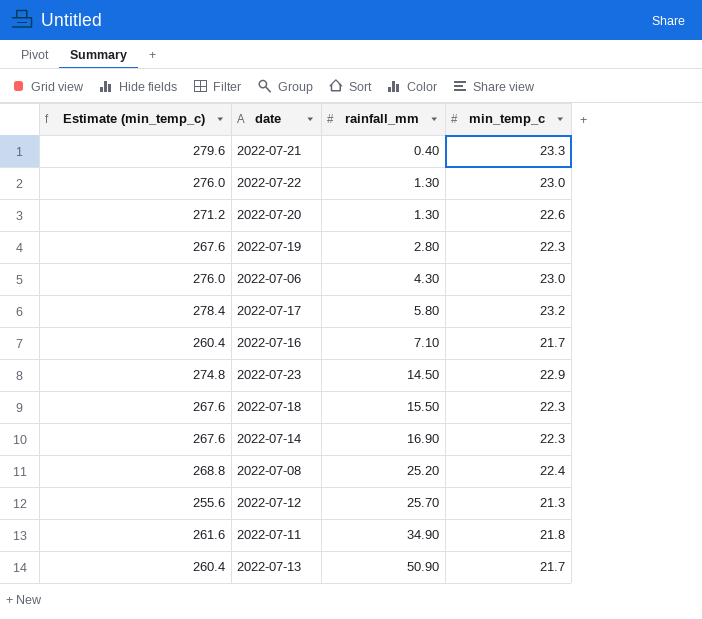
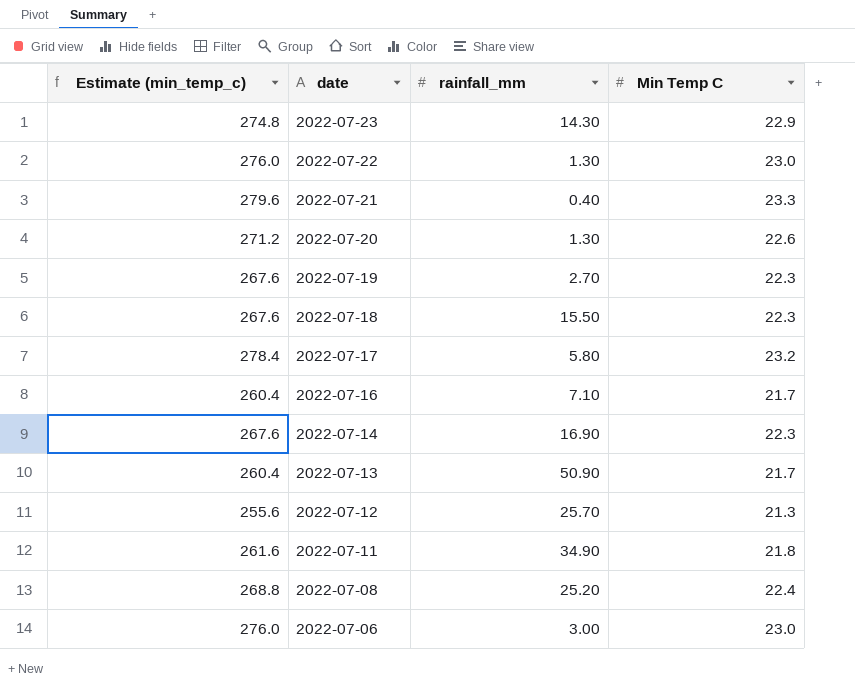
row order: rainfall_mm ascending -> date descending
column name: min_temp_c -> Min Temp C
2022-07-23 | rainfall_mm: 14.50 -> 14.30
2022-07-19 | rainfall_mm: 2.80 -> 2.70
2022-07-06 | rainfall_mm: 4.30 -> 3.00

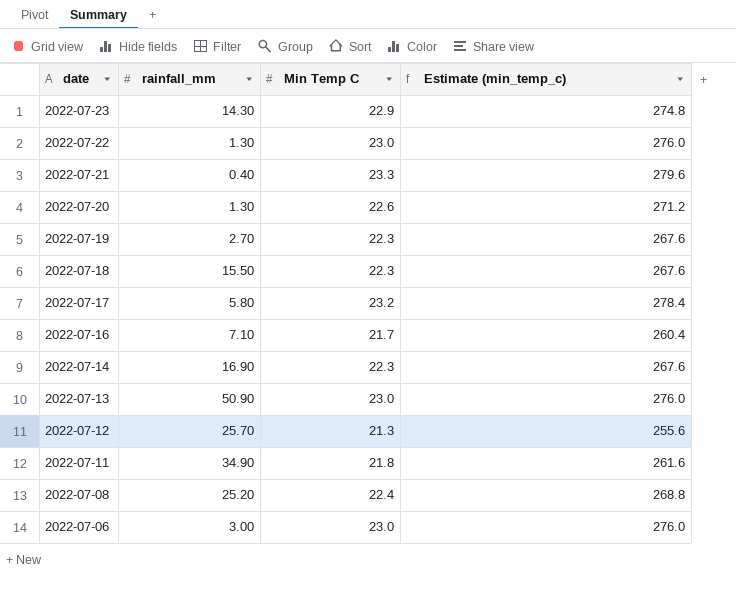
column Estimate (min_temp_c) | position: 1 -> 4
2022-07-13 | Min Temp C: 21.7 -> 23.0
2022-07-13 | Estimate (min_temp_c): 260.4 -> 276.0

